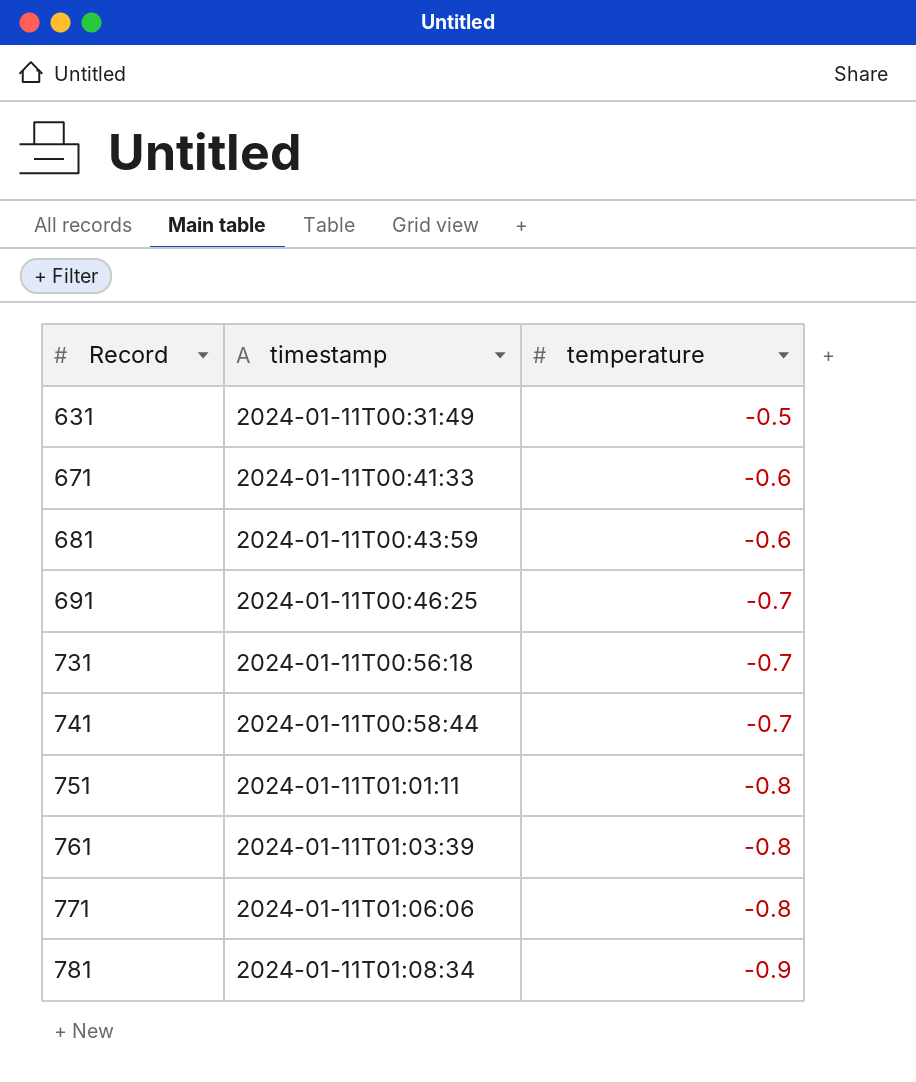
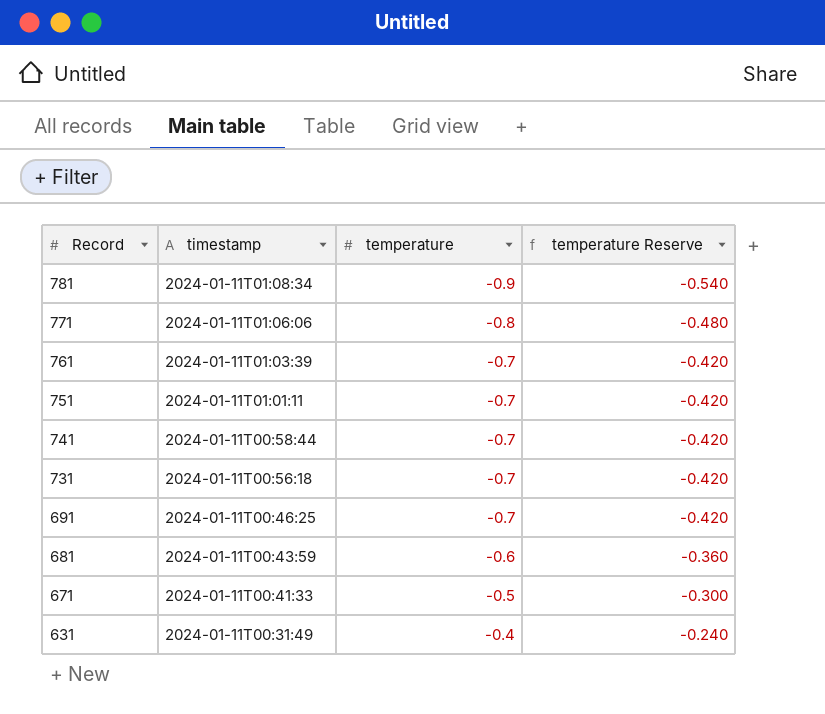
row order: Record ascending -> Record descending
column temperature Reserve | formula: none -> [temperature] * 0.6
761 | temperature: -0.8 -> -0.7
751 | temperature: -0.8 -> -0.7
671 | temperature: -0.6 -> -0.5
631 | temperature: -0.5 -> -0.4

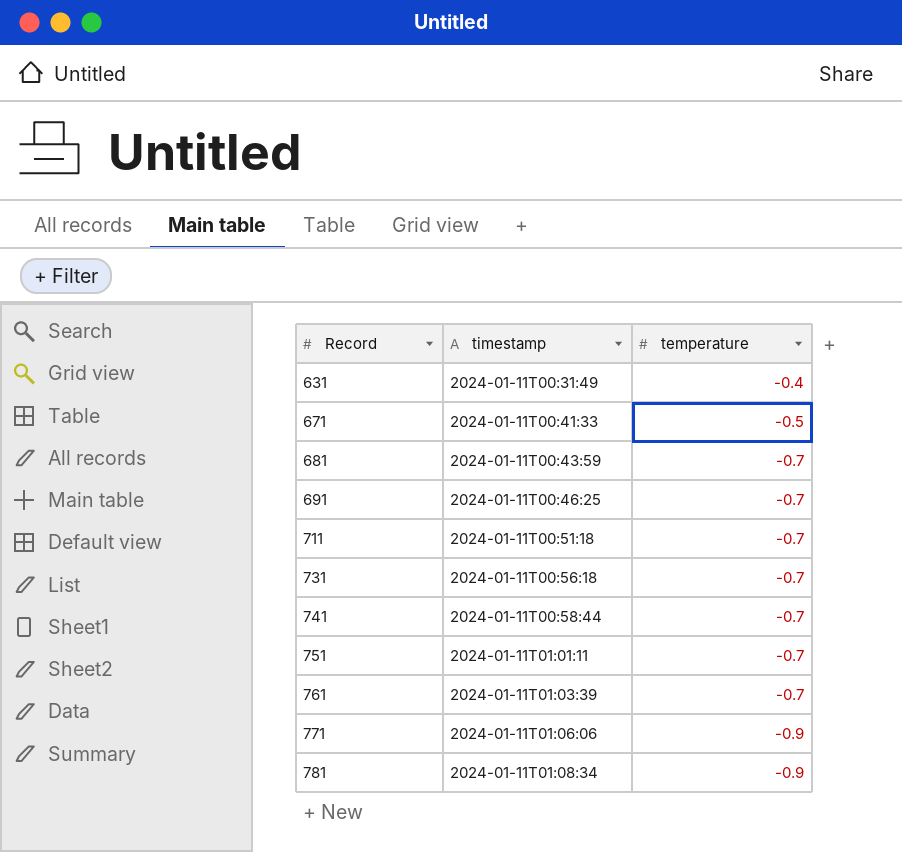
row order: Record descending -> Record ascending
column temperature Reserve | formula: [temperature] * 0.6 -> none
681 | temperature: -0.6 -> -0.7
row 711: none -> 2024-01-11T00:51:18 | -0.7
771 | temperature: -0.8 -> -0.9

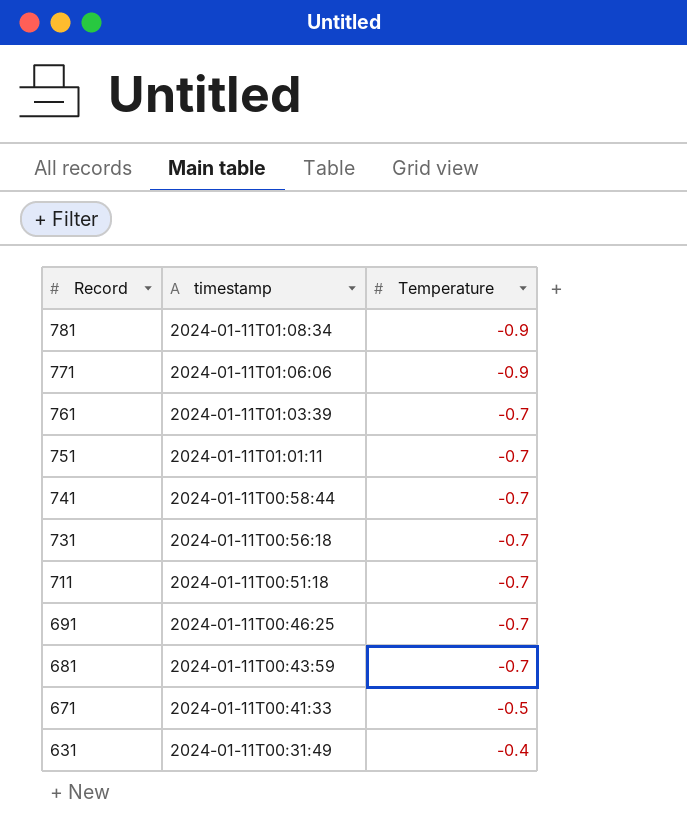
row order: Record ascending -> Record descending
column name: temperature -> Temperature

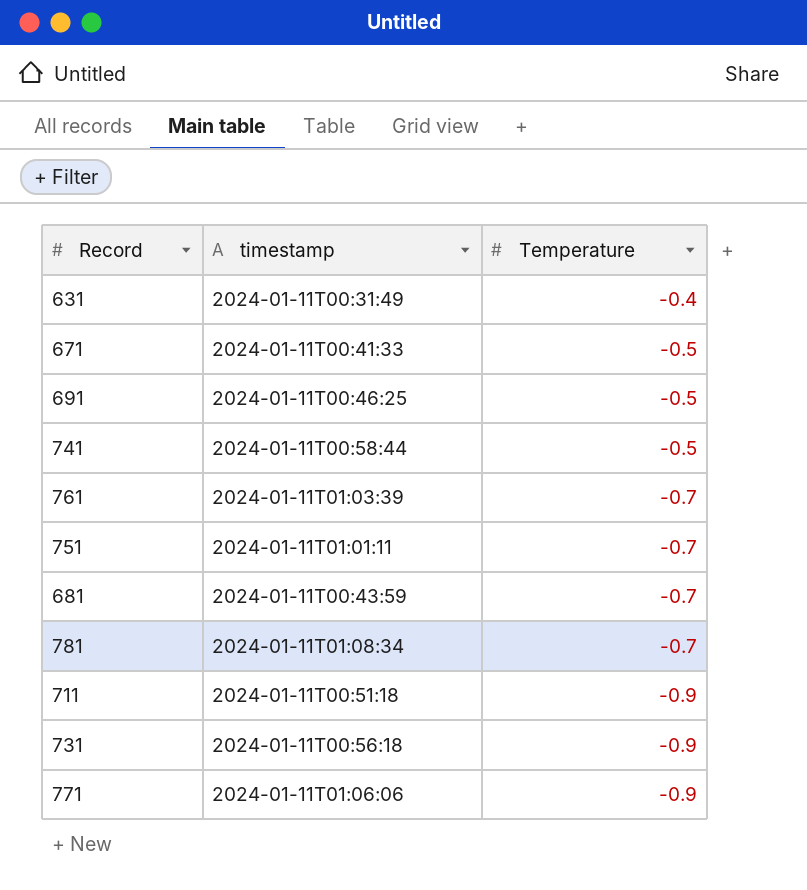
row order: Record descending -> Temperature descending
691 | Temperature: -0.7 -> -0.5
741 | Temperature: -0.7 -> -0.5
781 | Temperature: -0.9 -> -0.7
711 | Temperature: -0.7 -> -0.9
731 | Temperature: -0.7 -> -0.9

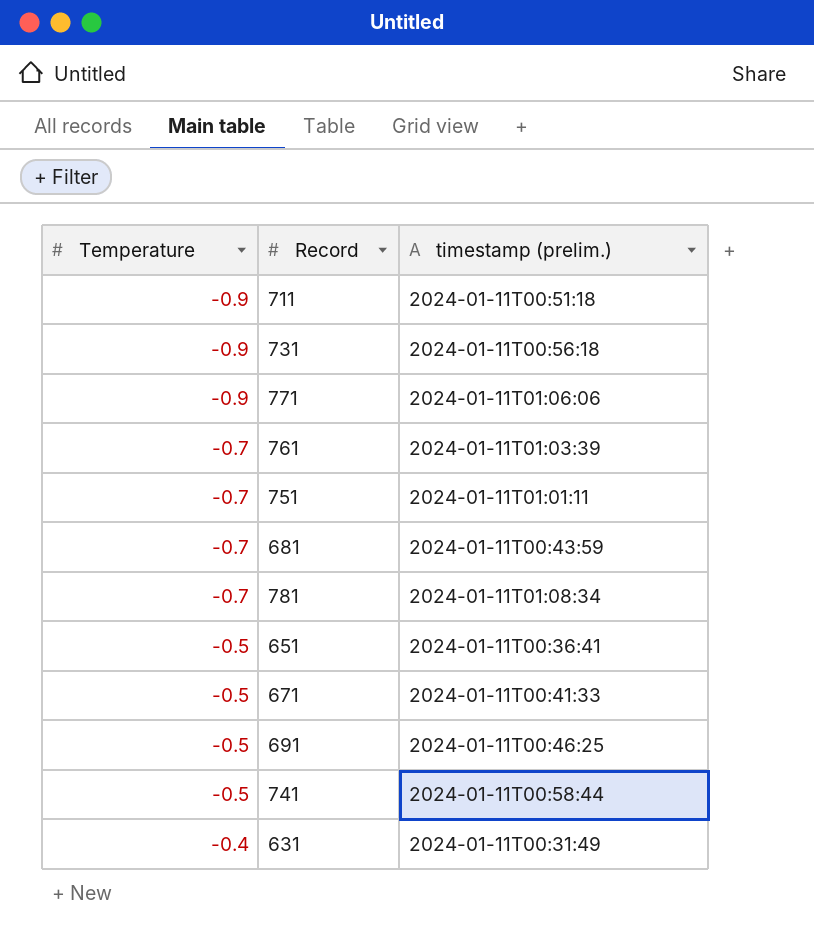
row order: Temperature descending -> Temperature ascending
column Temperature | position: 3 -> 1
column name: timestamp -> timestamp (prelim.)
row 651: none -> -0.5 | 2024-01-11T00:36:41

